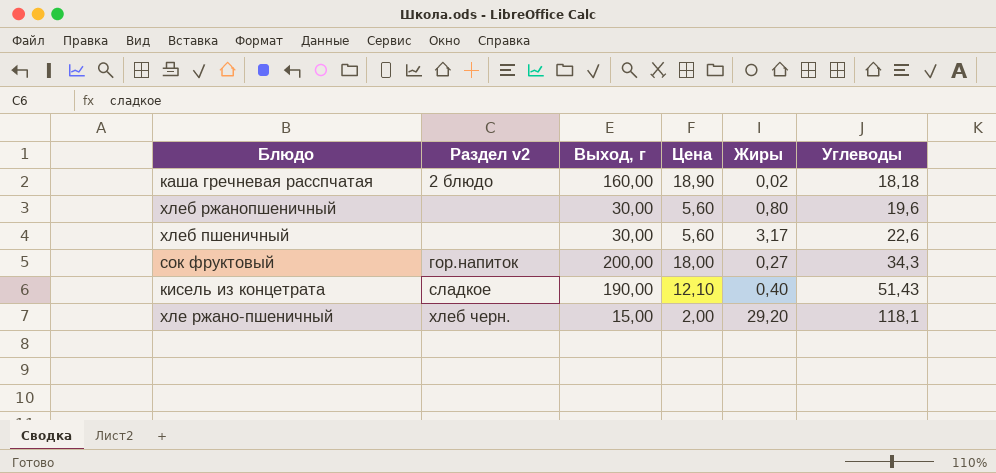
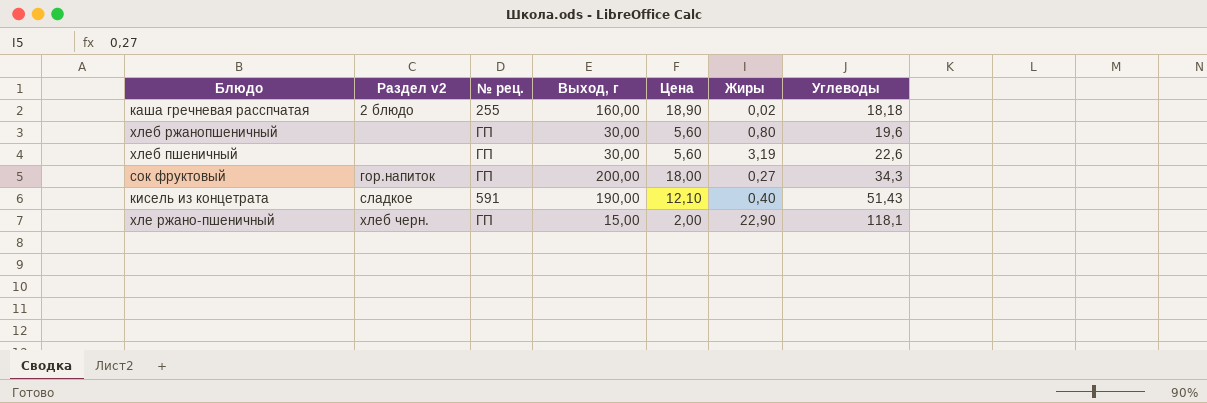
column № рец. | position: none -> 3
хлеб пшеничный | Жиры: 3,17 -> 3,19
хле ржано-пшеничный | Жиры: 29,20 -> 22,90

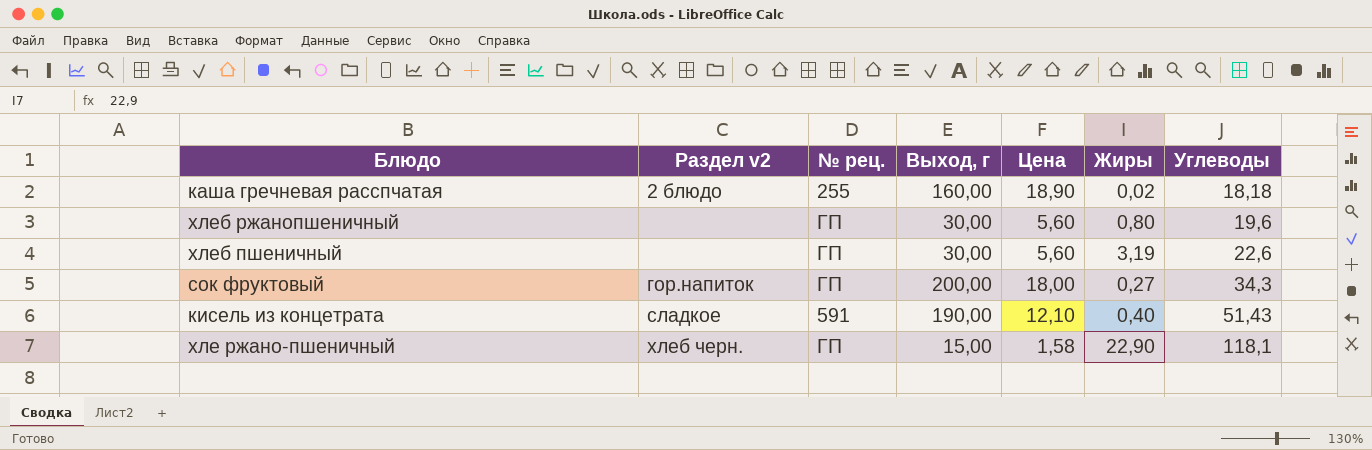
хле ржано-пшеничный | Цена: 2,00 -> 1,58

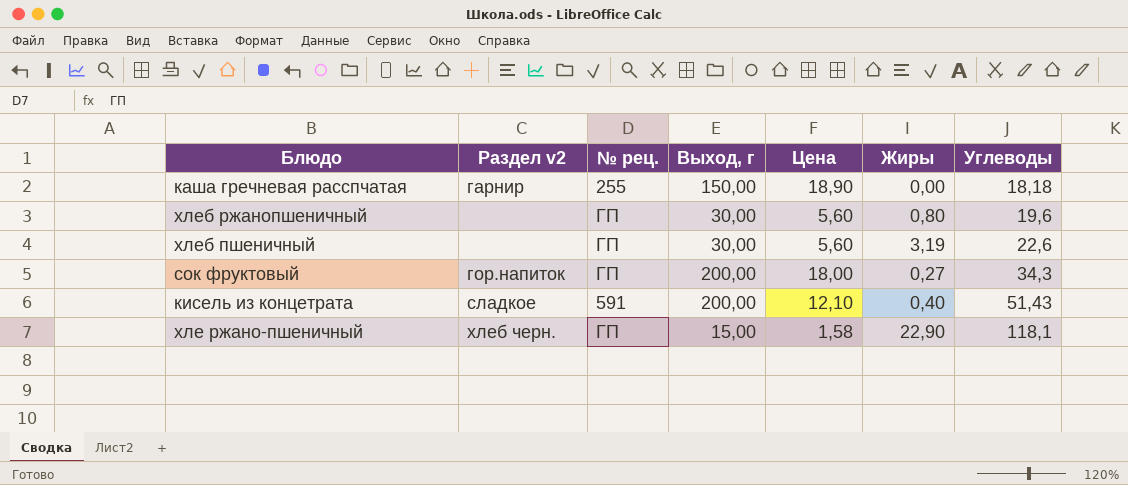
каша гречневая расспчатая | Раздел v2: 2 блюдо -> гарнир
каша гречневая расспчатая | Выход, г: 160,00 -> 150,00
каша гречневая расспчатая | Жиры: 0,02 -> 0,00
кисель из концетрата | Выход, г: 190,00 -> 200,00

